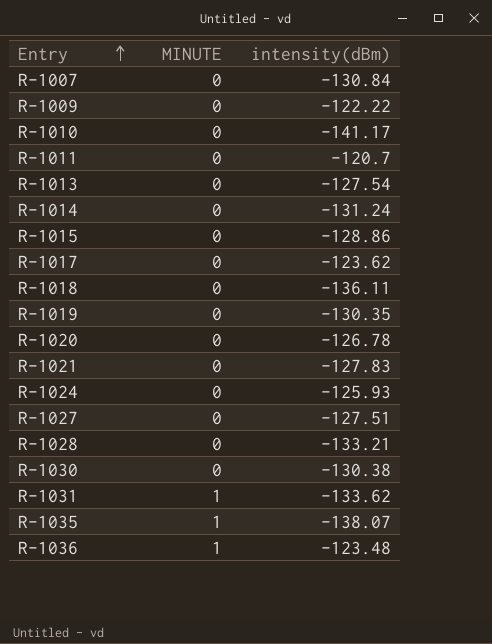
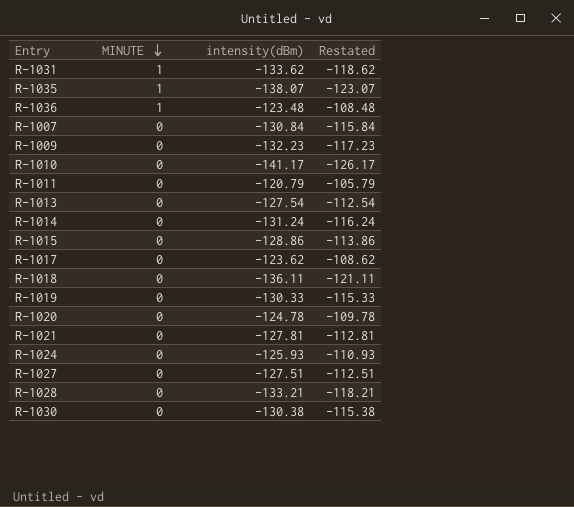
row order: Entry ascending -> MINUTE descending
column Restated | formula: none -> [intensity(dBm)] + 15
R-1009 | intensity(dBm): -122.22 -> -132.23
R-1011 | intensity(dBm): -120.7 -> -120.79
R-1019 | intensity(dBm): -130.35 -> -130.33
R-1020 | intensity(dBm): -126.78 -> -124.78
R-1021 | intensity(dBm): -127.83 -> -127.81

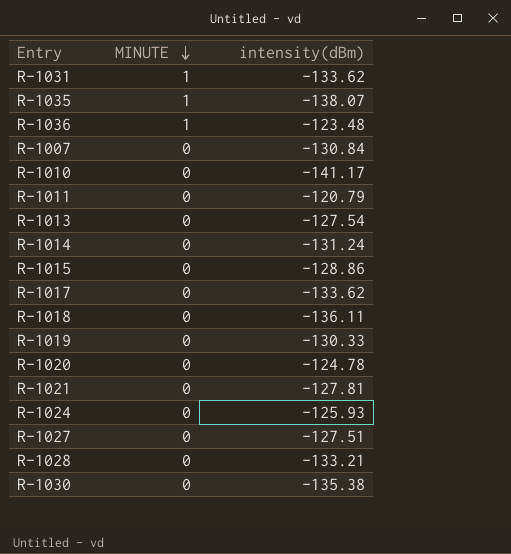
column Restated | formula: [intensity(dBm)] + 15 -> none
row R-1009: 0 | -132.23 | -117.23 -> none
R-1017 | intensity(dBm): -123.62 -> -133.62
R-1030 | intensity(dBm): -130.38 -> -135.38

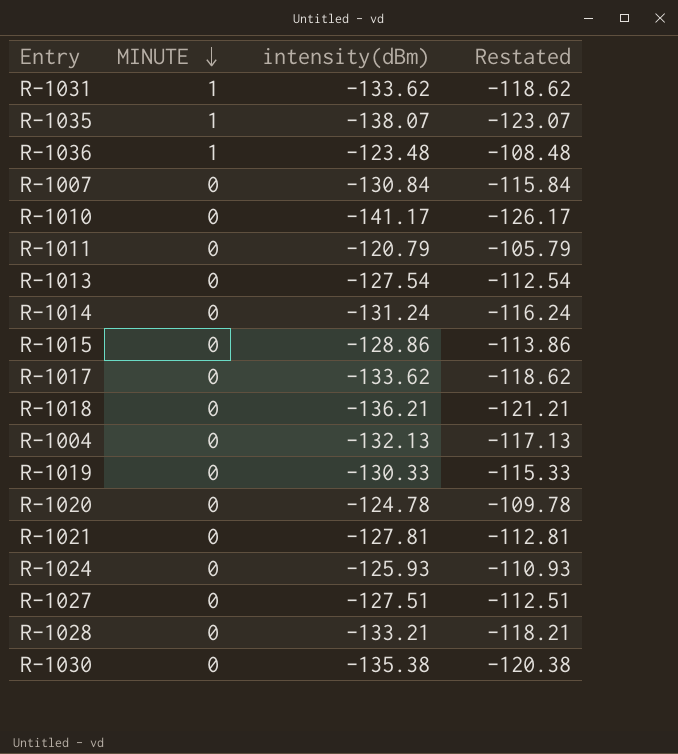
column Restated | formula: none -> [intensity(dBm)] + 15
R-1018 | intensity(dBm): -136.11 -> -136.21
row R-1004: none -> 0 | -132.13 | -117.13

